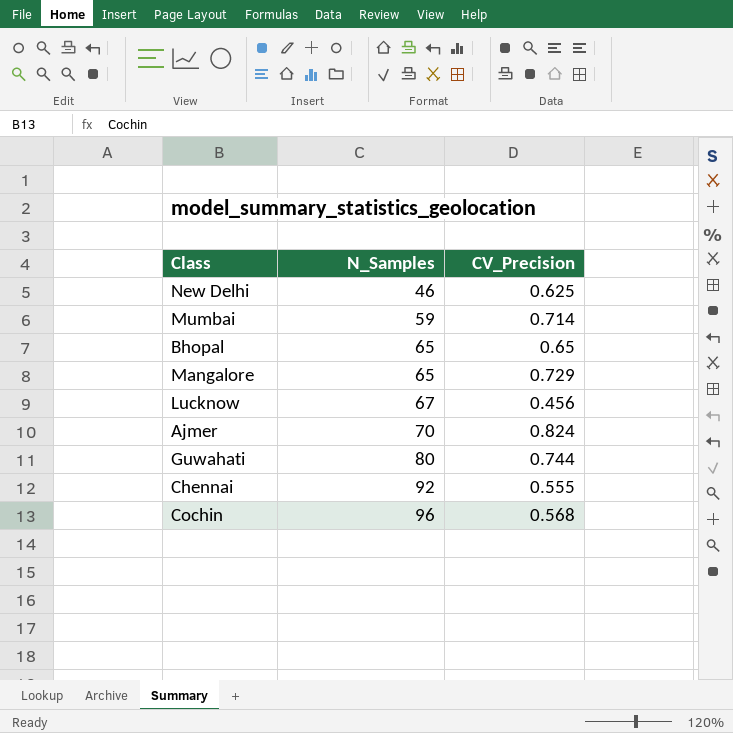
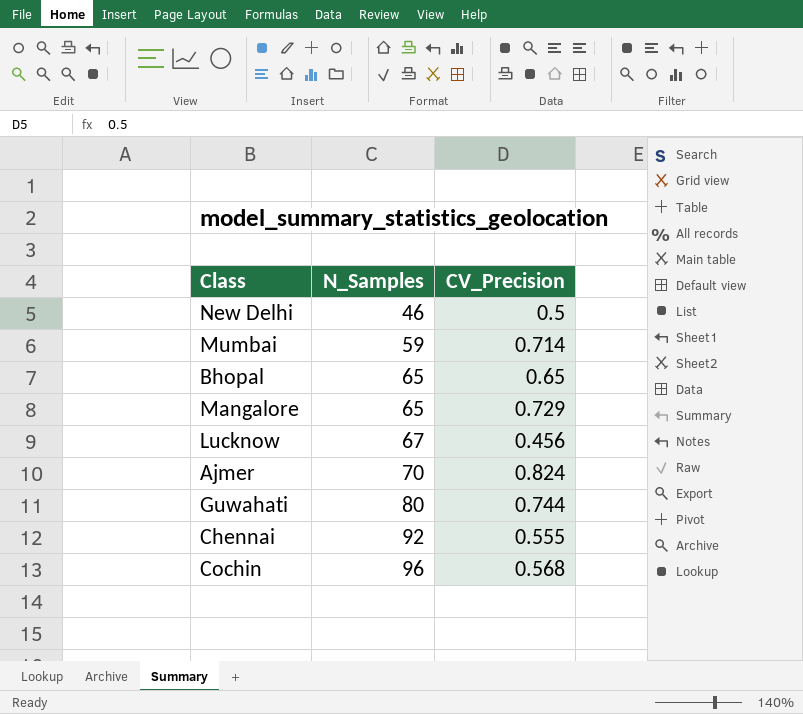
New Delhi | CV_Precision: 0.625 -> 0.5

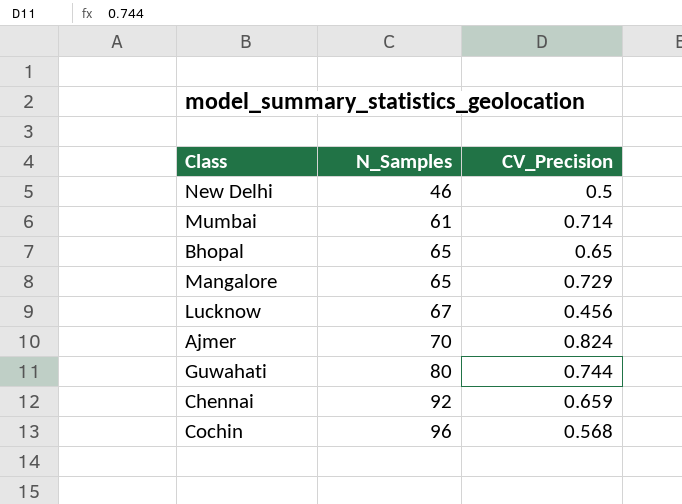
Mumbai | N_Samples: 59 -> 61
Chennai | CV_Precision: 0.555 -> 0.659

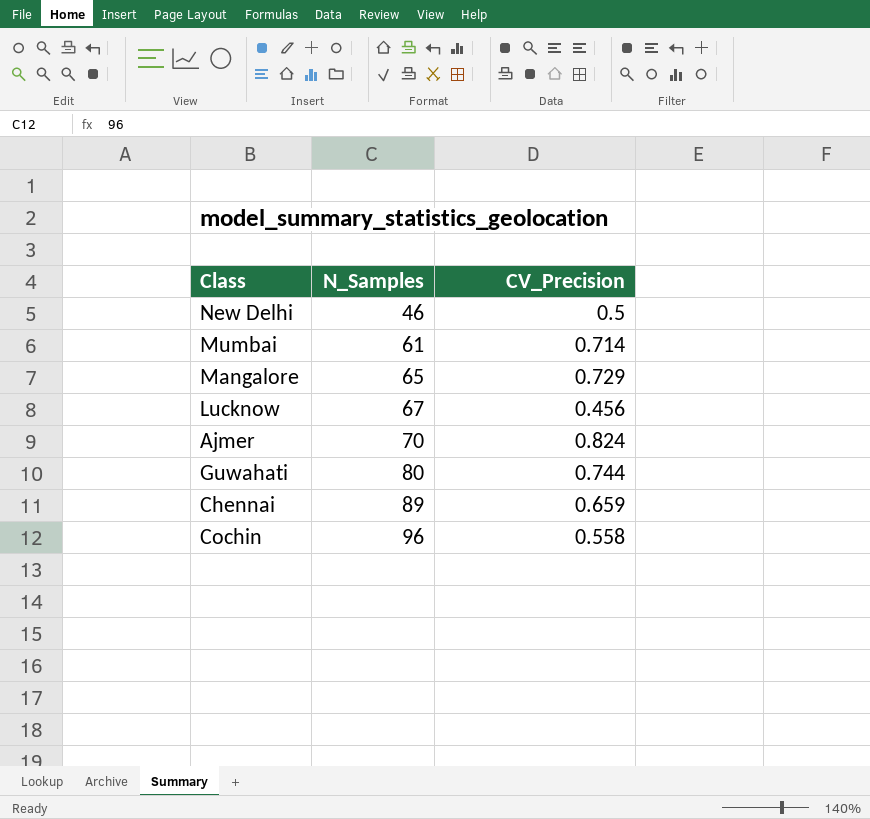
row Bhopal: 65 | 0.65 -> none
Chennai | N_Samples: 92 -> 89
Cochin | CV_Precision: 0.568 -> 0.558

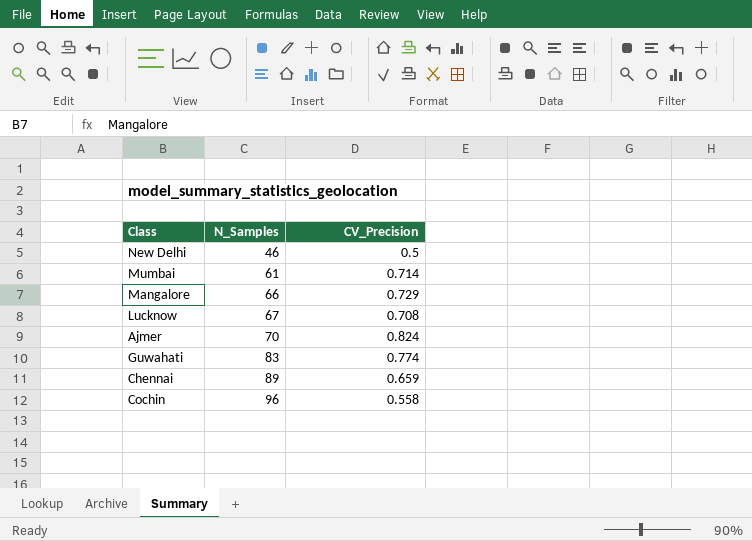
Mangalore | N_Samples: 65 -> 66
Lucknow | CV_Precision: 0.456 -> 0.708
Guwahati | N_Samples: 80 -> 83
Guwahati | CV_Precision: 0.744 -> 0.774

